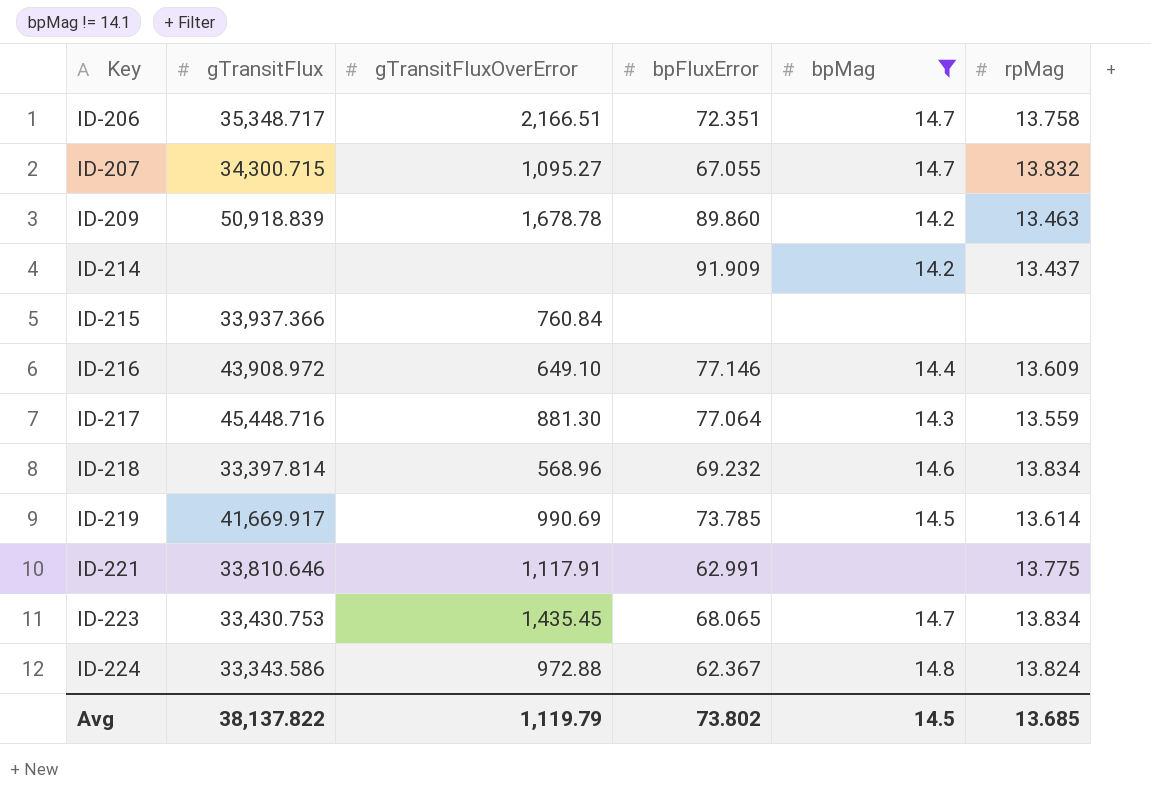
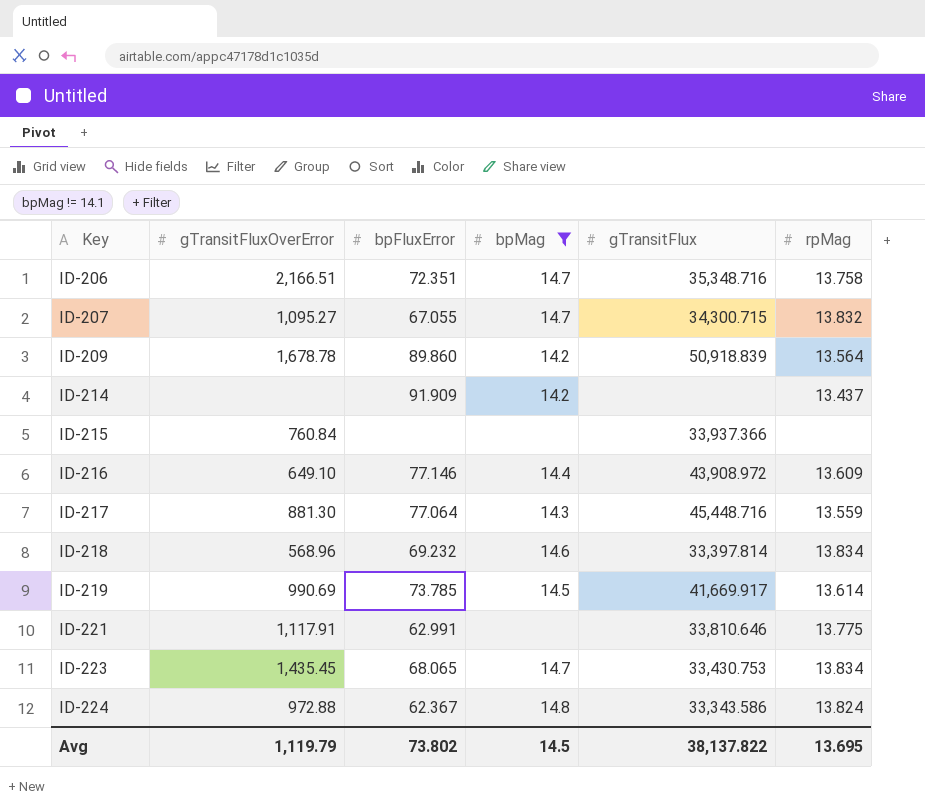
column gTransitFlux | position: 2 -> 5
ID-206 | gTransitFlux: 35,348.717 -> 35,348.716
ID-209 | rpMag: 13.463 -> 13.564
Avg | rpMag: 13.685 -> 13.695

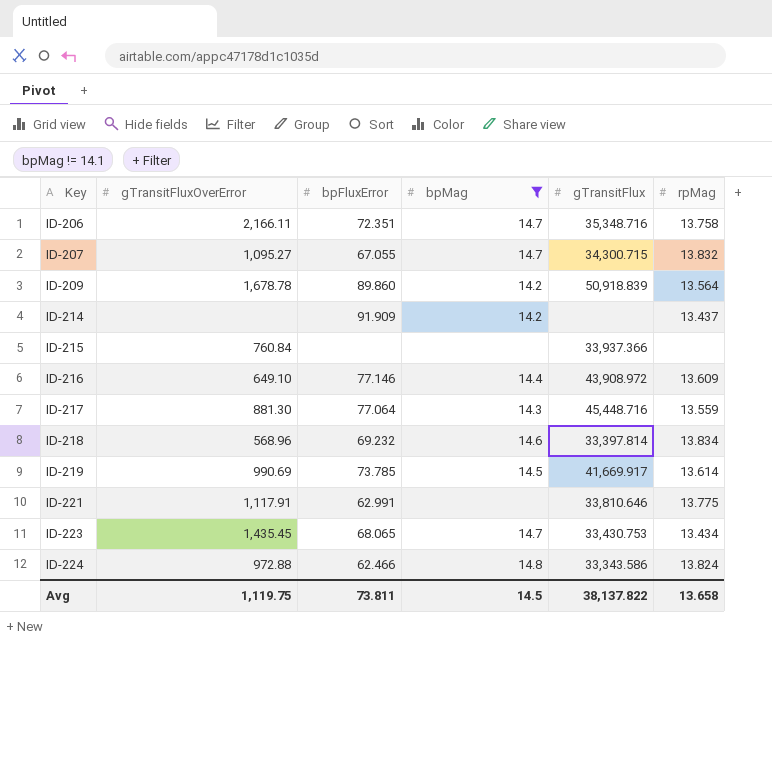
ID-206 | gTransitFluxOverError: 2,166.51 -> 2,166.11
ID-223 | rpMag: 13.834 -> 13.434
ID-224 | bpFluxError: 62.367 -> 62.466
Avg | gTransitFluxOverError: 1,119.79 -> 1,119.75
Avg | bpFluxError: 73.802 -> 73.811
Avg | rpMag: 13.695 -> 13.658

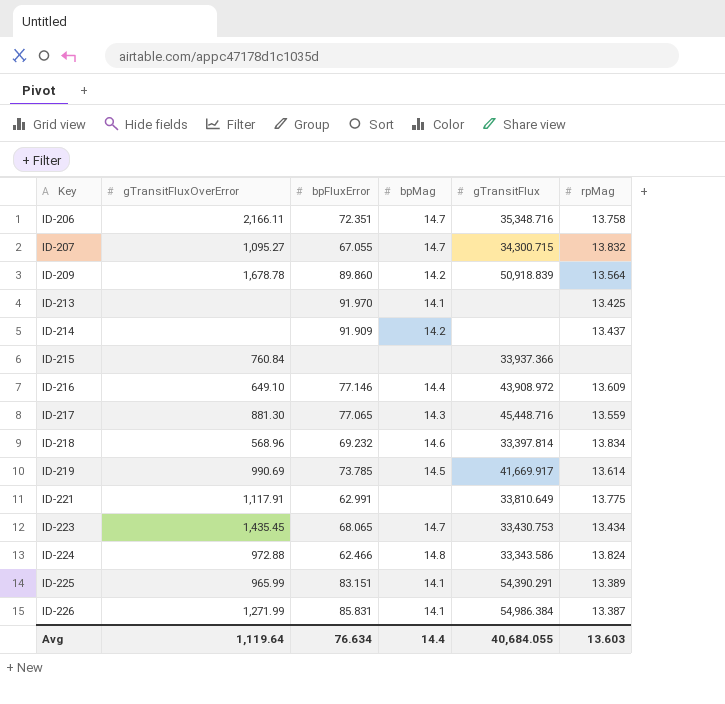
filter: bpMag != 14.1 -> none
ID-217 | bpFluxError: 77.064 -> 77.065
ID-221 | gTransitFlux: 33,810.646 -> 33,810.649
Avg | gTransitFluxOverError: 1,119.75 -> 1,119.64
Avg | bpFluxError: 73.811 -> 76.634
Avg | bpMag: 14.5 -> 14.4
Avg | gTransitFlux: 38,137.822 -> 40,684.055
Avg | rpMag: 13.658 -> 13.603

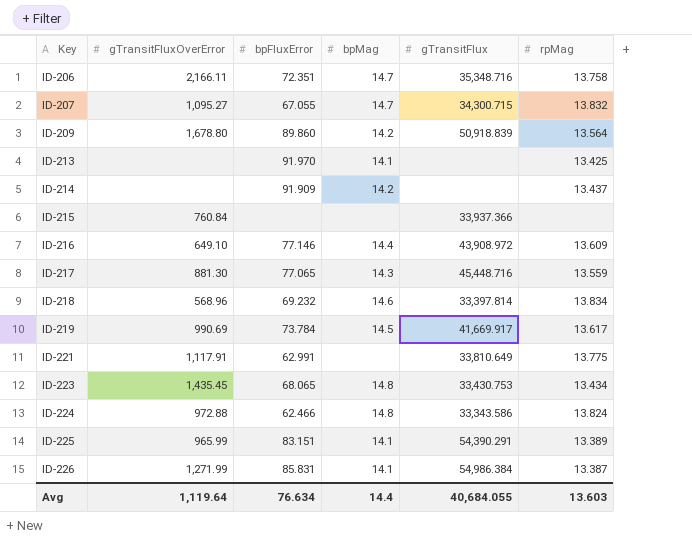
ID-209 | gTransitFluxOverError: 1,678.78 -> 1,678.80
ID-219 | bpFluxError: 73.785 -> 73.784
ID-219 | rpMag: 13.614 -> 13.617
ID-223 | bpMag: 14.7 -> 14.8

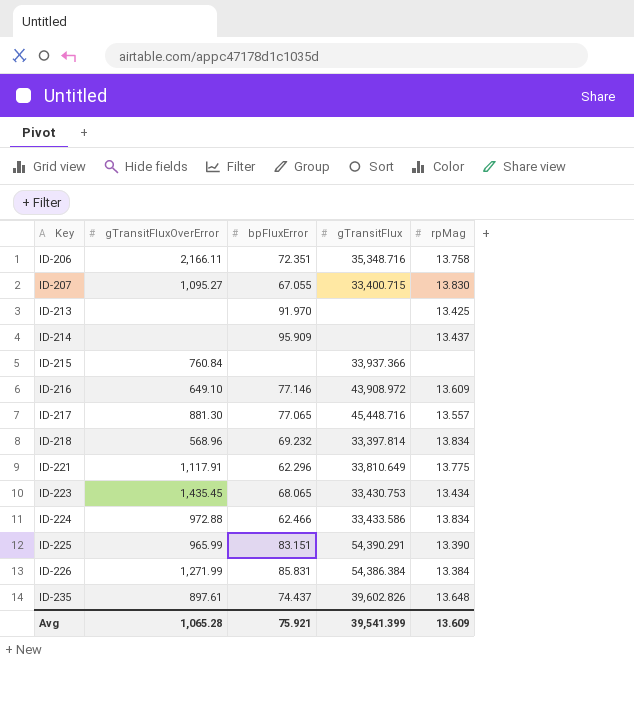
column bpMag | position: 4 -> none
row ID-209: 1,678.80 | 89.860 | 14.2 | 50,918.839 | 13.564 -> none
row ID-219: 990.69 | 73.784 | 14.5 | 41,669.917 | 13.617 -> none
ID-207 | gTransitFlux: 34,300.715 -> 33,400.715
ID-207 | rpMag: 13.832 -> 13.830
ID-214 | bpFluxError: 91.909 -> 95.909
ID-217 | rpMag: 13.559 -> 13.557
ID-221 | bpFluxError: 62.991 -> 62.296
ID-224 | gTransitFlux: 33,343.586 -> 33,433.586
ID-224 | rpMag: 13.824 -> 13.834
ID-225 | rpMag: 13.389 -> 13.390
ID-226 | gTransitFlux: 54,986.384 -> 54,386.384
ID-226 | rpMag: 13.387 -> 13.384
row ID-235: none -> 897.61 | 74.437 | 39,602.826 | 13.648
Avg | gTransitFluxOverError: 1,119.64 -> 1,065.28
Avg | bpFluxError: 76.634 -> 75.921
Avg | gTransitFlux: 40,684.055 -> 39,541.399
Avg | rpMag: 13.603 -> 13.609

